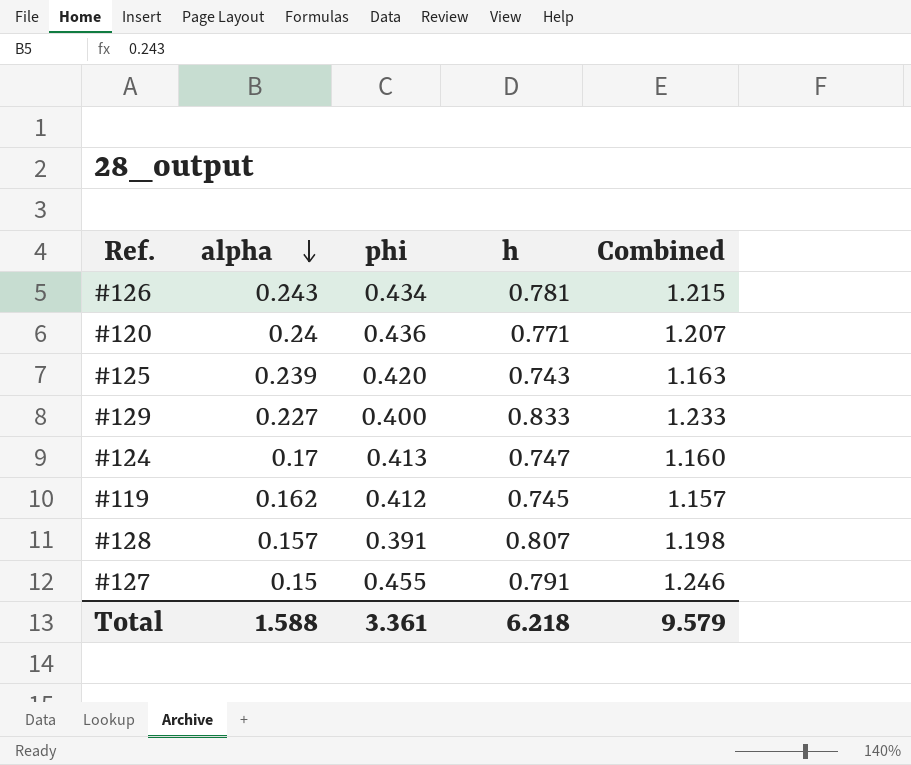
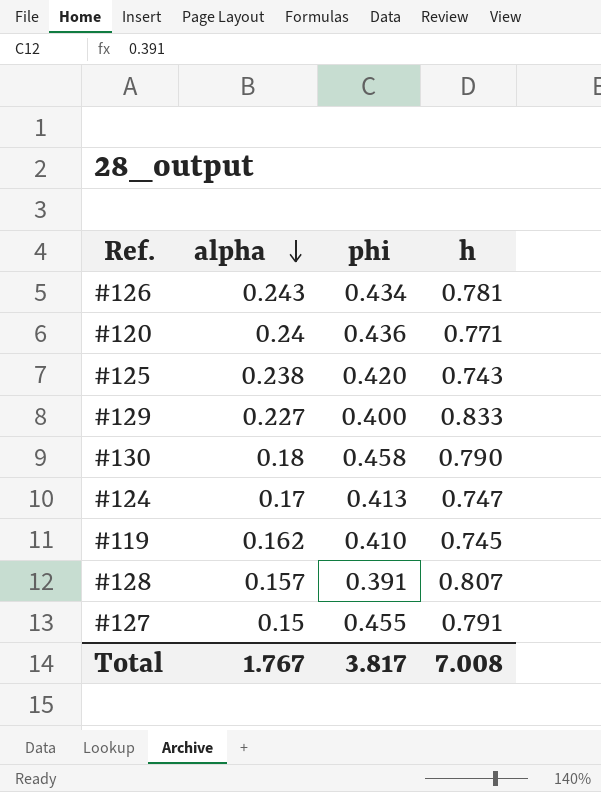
column Combined | formula: [phi] + [h] -> none
#125 | alpha: 0.239 -> 0.238
row #130: none -> 0.18 | 0.458 | 0.790
#119 | phi: 0.412 -> 0.410
Total | alpha: 1.588 -> 1.767
Total | phi: 3.361 -> 3.817
Total | h: 6.218 -> 7.008

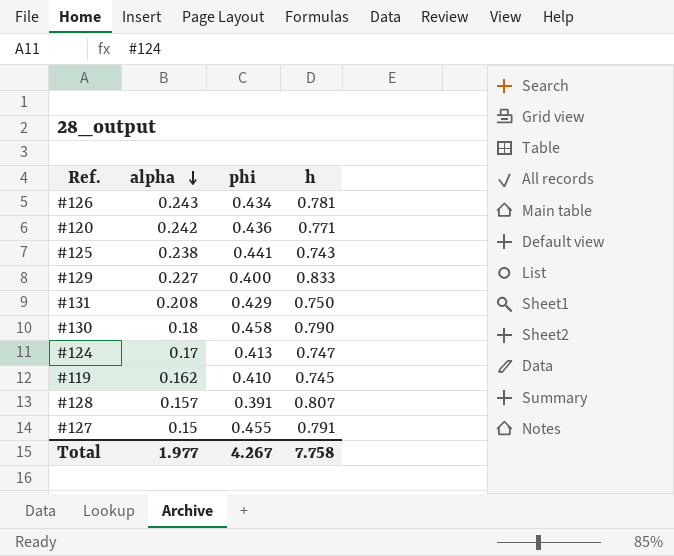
#120 | alpha: 0.24 -> 0.242
#125 | phi: 0.420 -> 0.441
row #131: none -> 0.208 | 0.429 | 0.750
Total | alpha: 1.767 -> 1.977
Total | phi: 3.817 -> 4.267
Total | h: 7.008 -> 7.758

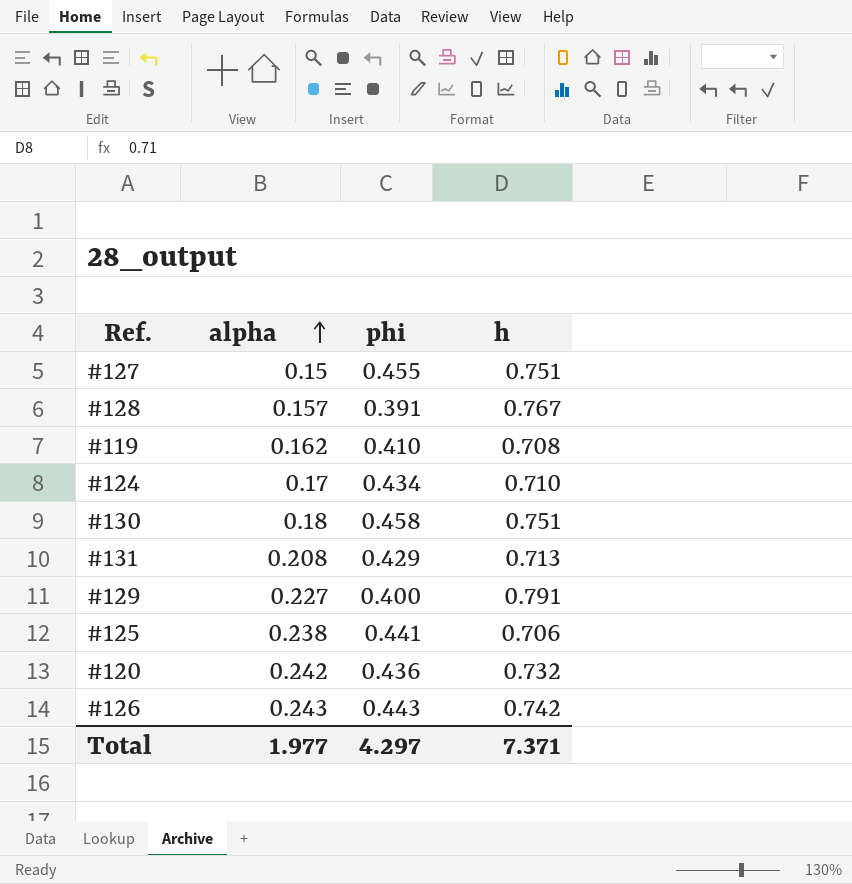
row order: alpha descending -> alpha ascending
#127 | h: 0.791 -> 0.751
#128 | h: 0.807 -> 0.767
#119 | h: 0.745 -> 0.708
#124 | phi: 0.413 -> 0.434
#124 | h: 0.747 -> 0.710
#130 | h: 0.790 -> 0.751
#131 | h: 0.750 -> 0.713
#129 | h: 0.833 -> 0.791
#125 | h: 0.743 -> 0.706
#120 | h: 0.771 -> 0.732
#126 | phi: 0.434 -> 0.443
#126 | h: 0.781 -> 0.742
Total | phi: 4.267 -> 4.297
Total | h: 7.758 -> 7.371

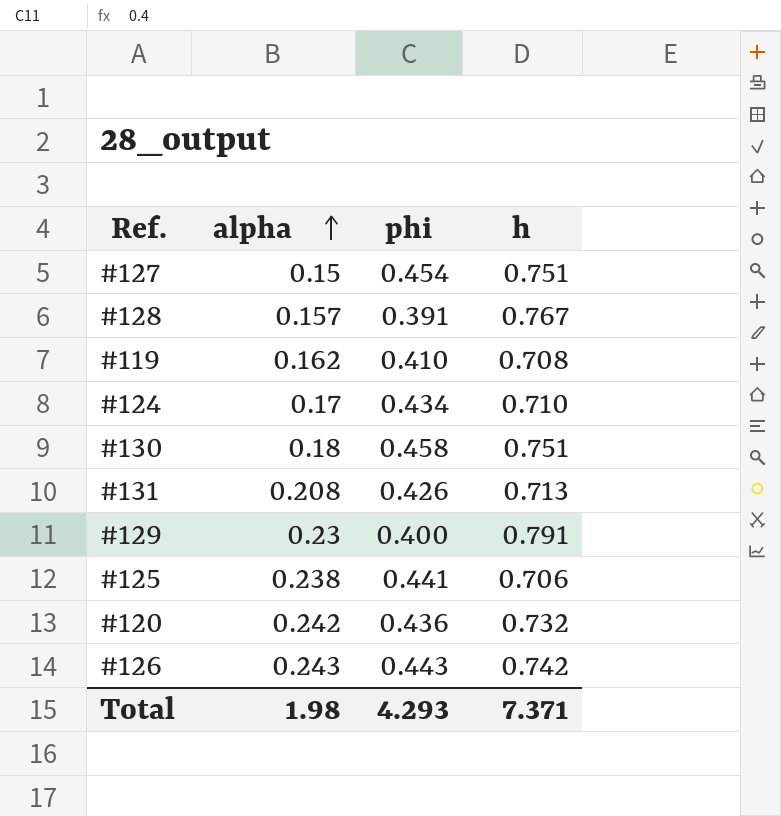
#127 | phi: 0.455 -> 0.454
#131 | phi: 0.429 -> 0.426
#129 | alpha: 0.227 -> 0.23
Total | alpha: 1.977 -> 1.98
Total | phi: 4.297 -> 4.293

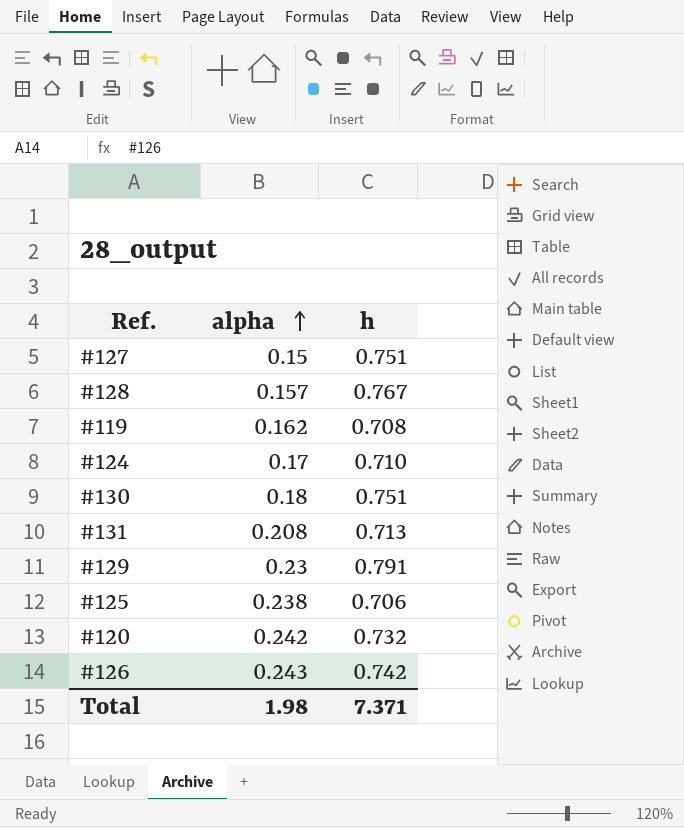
column phi | position: 3 -> none

